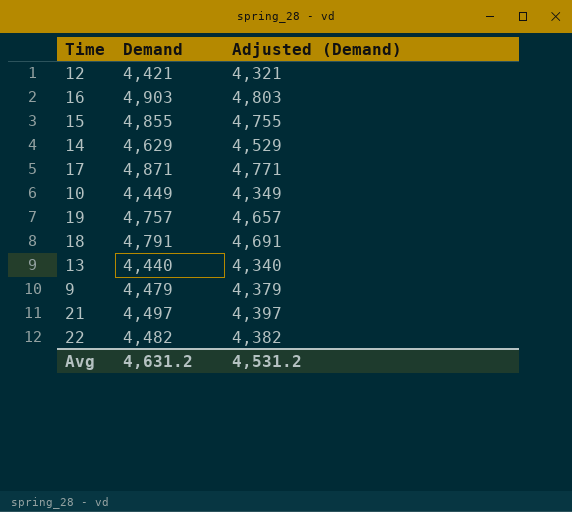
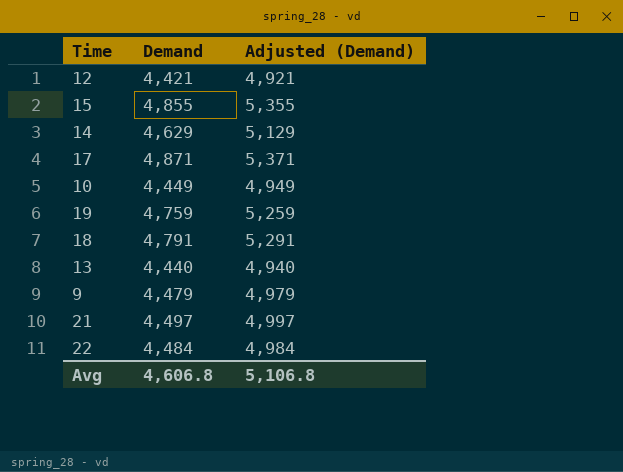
column Adjusted (Demand) | formula: [Demand] - 100 -> [Demand] + 500
row 16: 4,903 | 4,803 -> none
19 | Demand: 4,757 -> 4,759
22 | Demand: 4,482 -> 4,484
Avg | Demand: 4,631.2 -> 4,606.8
Avg | Adjusted (Demand): 4,531.2 -> 5,106.8

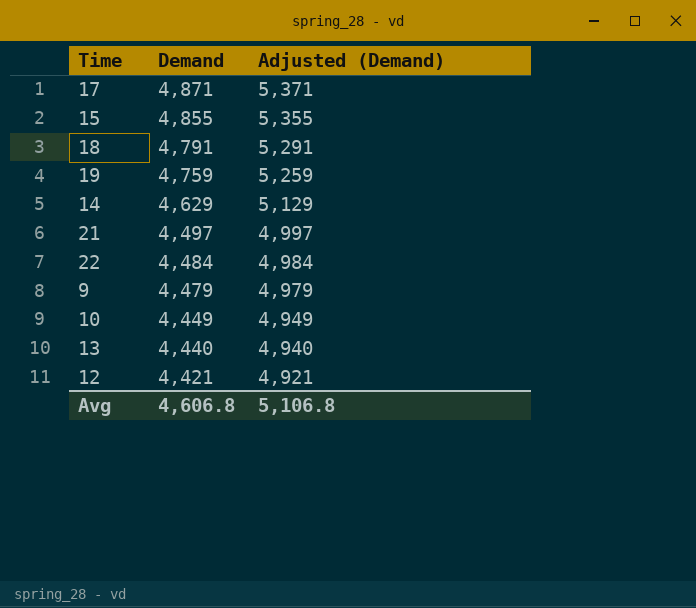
row order: none -> Demand descending

